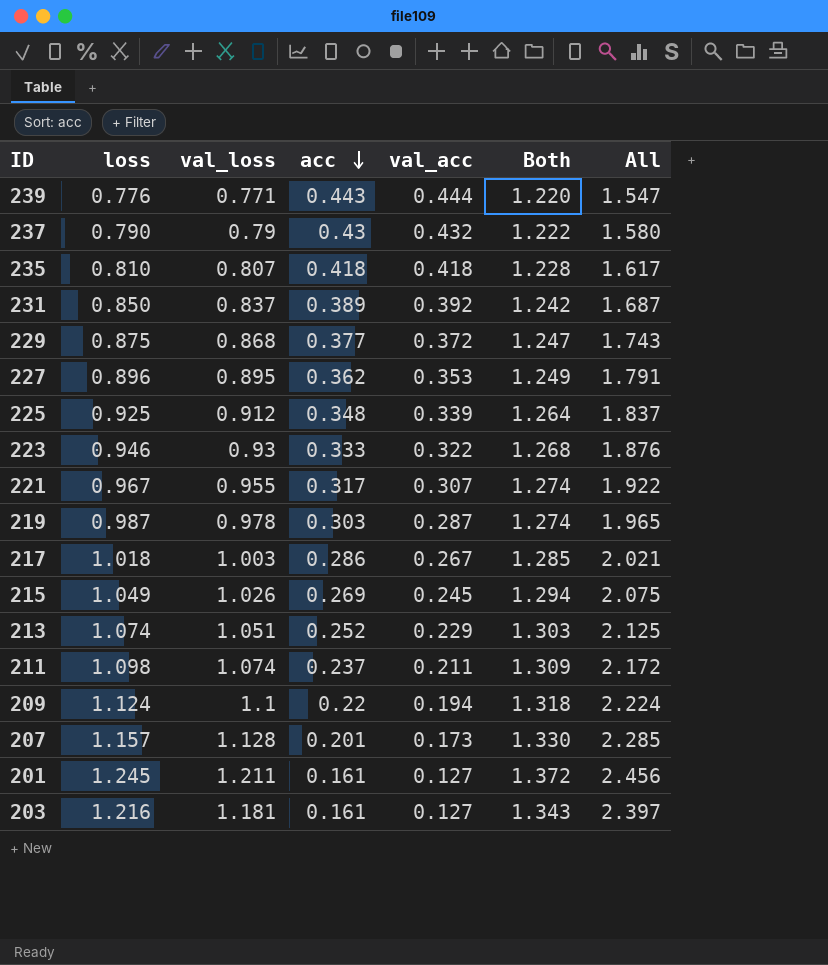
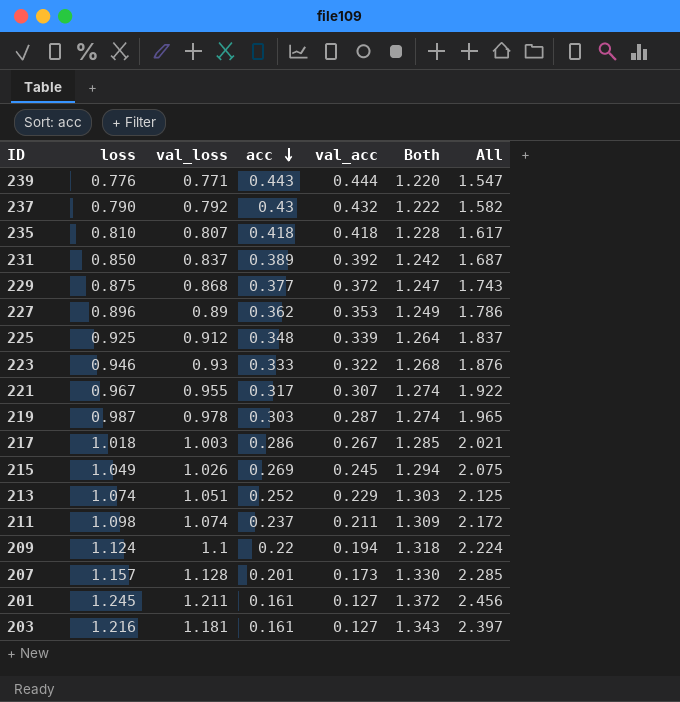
237 | val_loss: 0.79 -> 0.792
237 | All: 1.580 -> 1.582
227 | val_loss: 0.895 -> 0.89
227 | All: 1.791 -> 1.786

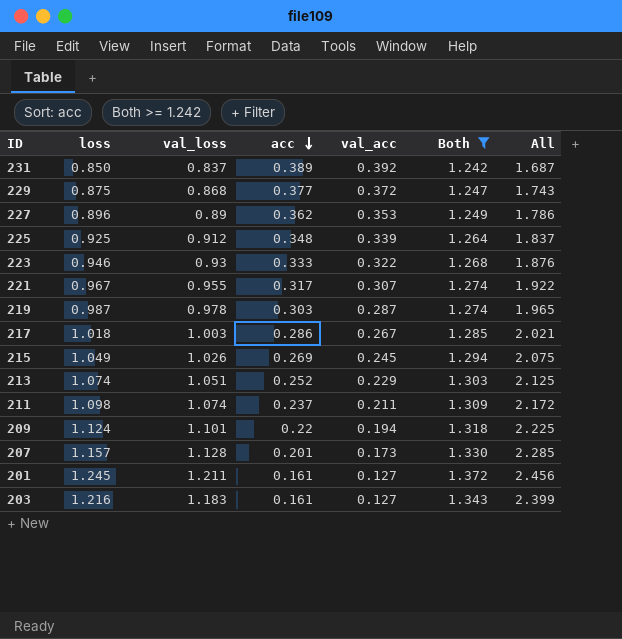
filter: none -> Both >= 1.242
209 | val_loss: 1.1 -> 1.101
209 | All: 2.224 -> 2.225
203 | val_loss: 1.181 -> 1.183
203 | All: 2.397 -> 2.399

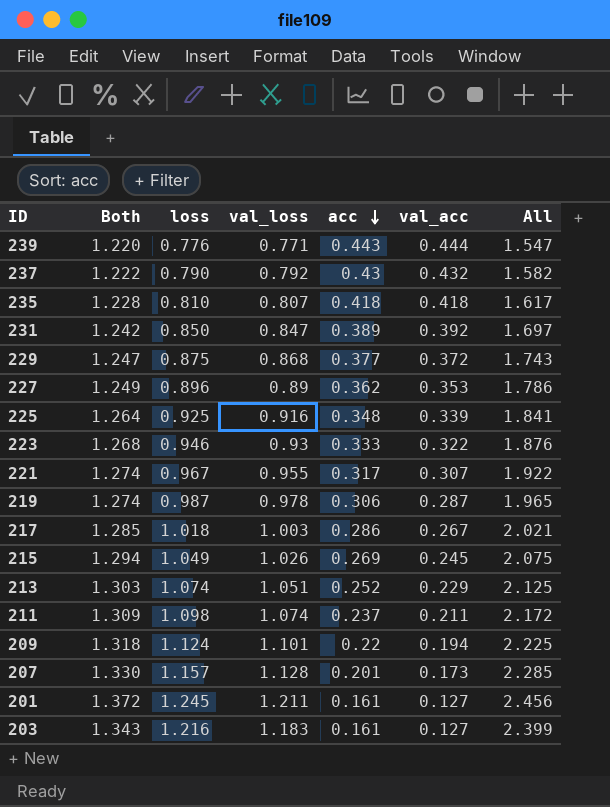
filter: Both >= 1.242 -> none
column Both | position: 6 -> 2
231 | val_loss: 0.837 -> 0.847
231 | All: 1.687 -> 1.697
225 | val_loss: 0.912 -> 0.916
225 | All: 1.837 -> 1.841
219 | acc: 0.303 -> 0.306

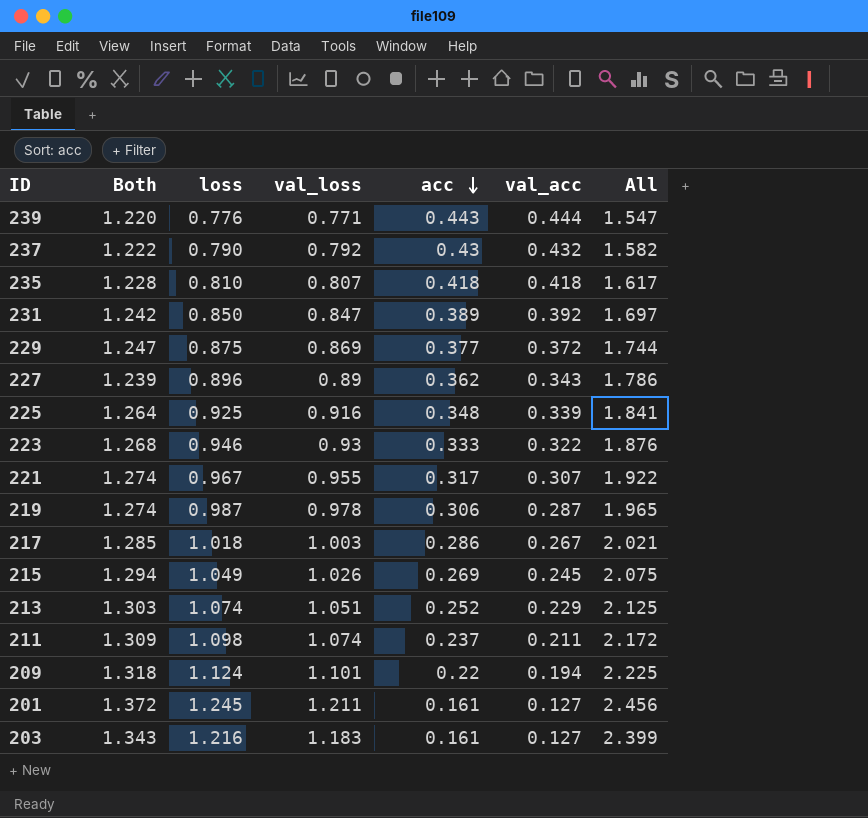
row 207: 1.330 | 1.157 | 1.128 | 0.201 | 0.173 | 2.285 -> none
229 | val_loss: 0.868 -> 0.869
229 | All: 1.743 -> 1.744
227 | Both: 1.249 -> 1.239
227 | val_acc: 0.353 -> 0.343

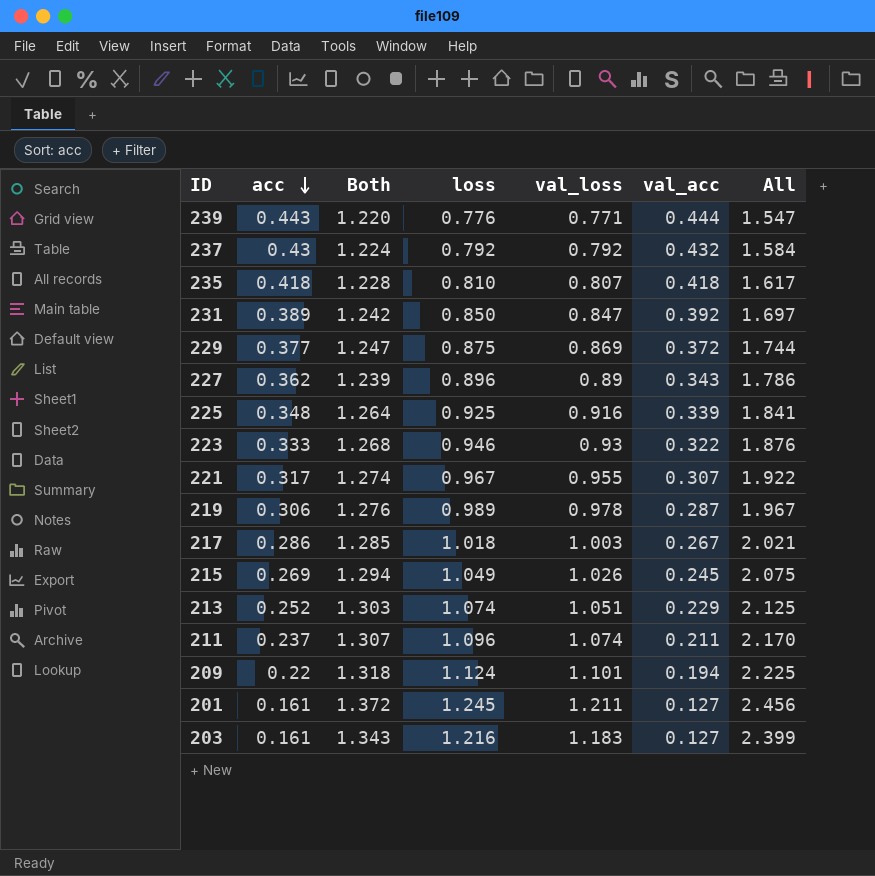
column acc | position: 5 -> 2
237 | Both: 1.222 -> 1.224
237 | loss: 0.790 -> 0.792
237 | All: 1.582 -> 1.584
219 | Both: 1.274 -> 1.276
219 | loss: 0.987 -> 0.989
219 | All: 1.965 -> 1.967
211 | Both: 1.309 -> 1.307
211 | loss: 1.098 -> 1.096
211 | All: 2.172 -> 2.170

